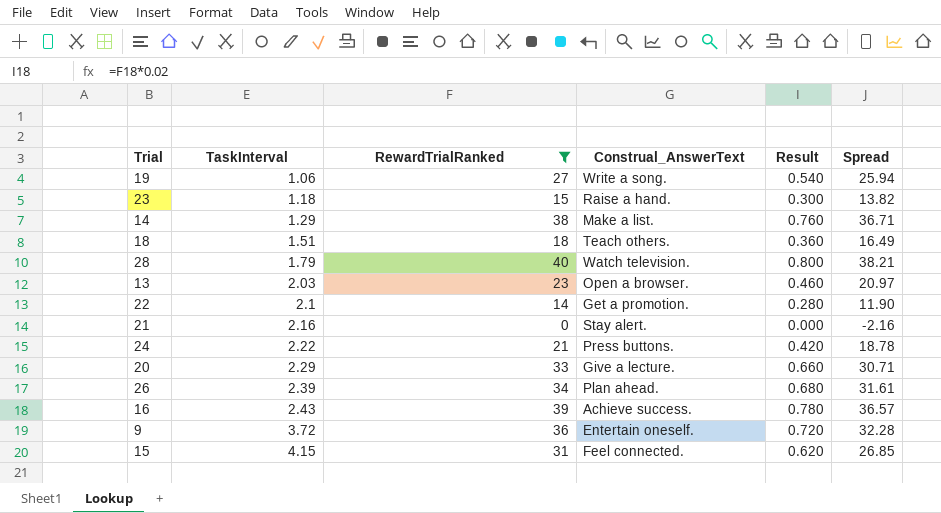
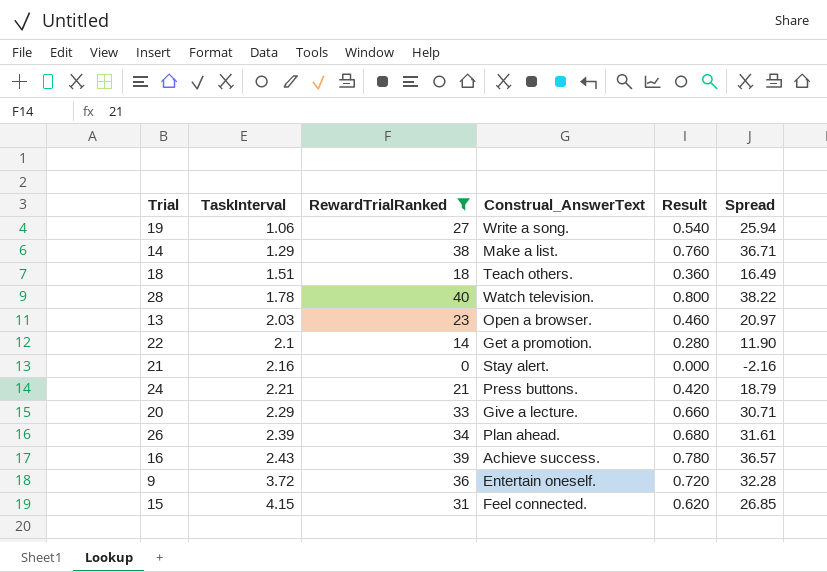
row 23: 1.18 | 15 | Raise a hand. | 0.300 | 13.82 -> none
28 | TaskInterval: 1.79 -> 1.78
28 | Spread: 38.21 -> 38.22
24 | TaskInterval: 2.22 -> 2.21
24 | Spread: 18.78 -> 18.79

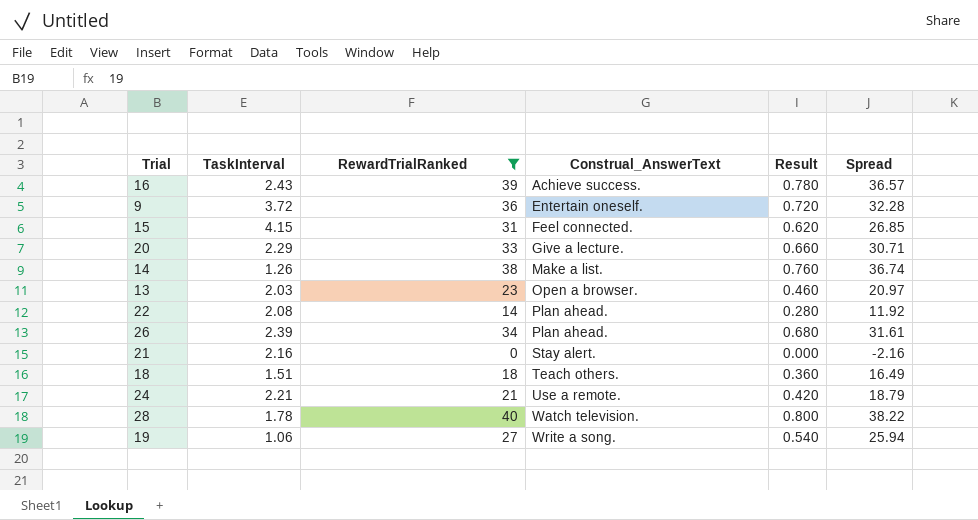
row order: TaskInterval ascending -> Construal_AnswerText ascending
14 | TaskInterval: 1.29 -> 1.26
14 | Spread: 36.71 -> 36.74
22 | TaskInterval: 2.1 -> 2.08
22 | Construal_AnswerText: Get a promotion. -> Plan ahead.
22 | Spread: 11.90 -> 11.92
24 | Construal_AnswerText: Press buttons. -> Use a remote.

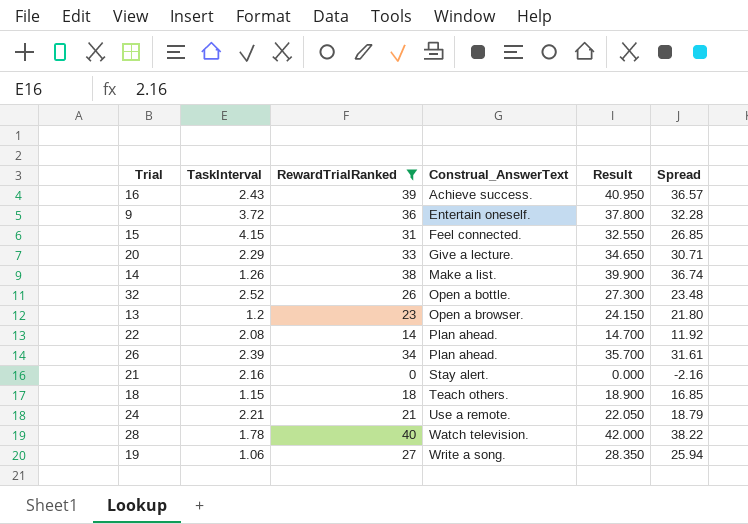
column Result | formula: [RewardTrialRanked] * 0.02 -> [RewardTrialRanked] * 1.05
row 32: none -> 2.52 | 26 | Open a bottle. | 27.300 | 23.48
13 | TaskInterval: 2.03 -> 1.2
13 | Spread: 20.97 -> 21.80
18 | TaskInterval: 1.51 -> 1.15
18 | Spread: 16.49 -> 16.85

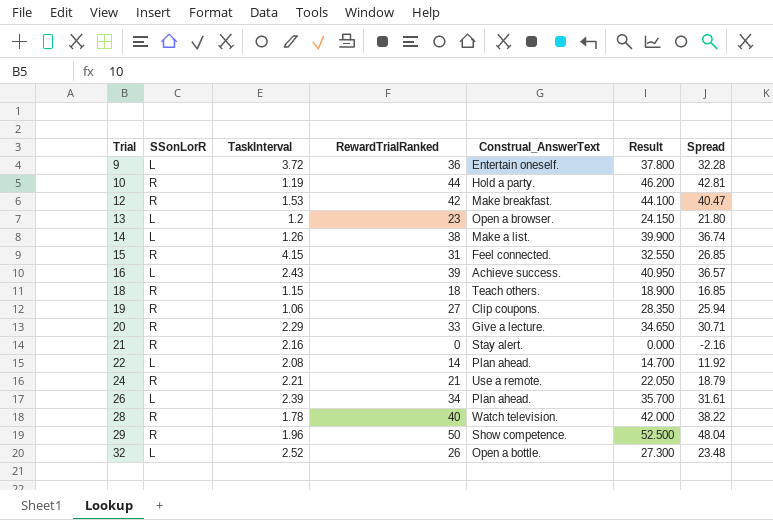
filter: RewardTrialRanked <= 40 -> none
row order: Construal_AnswerText ascending -> Trial ascending
column SSonLorR | position: none -> 2
19 | Construal_AnswerText: Write a song. -> Clip coupons.

